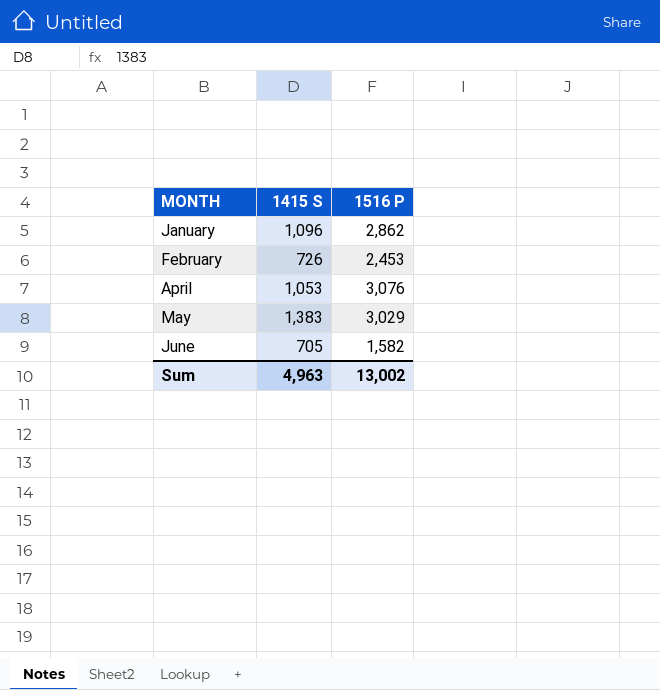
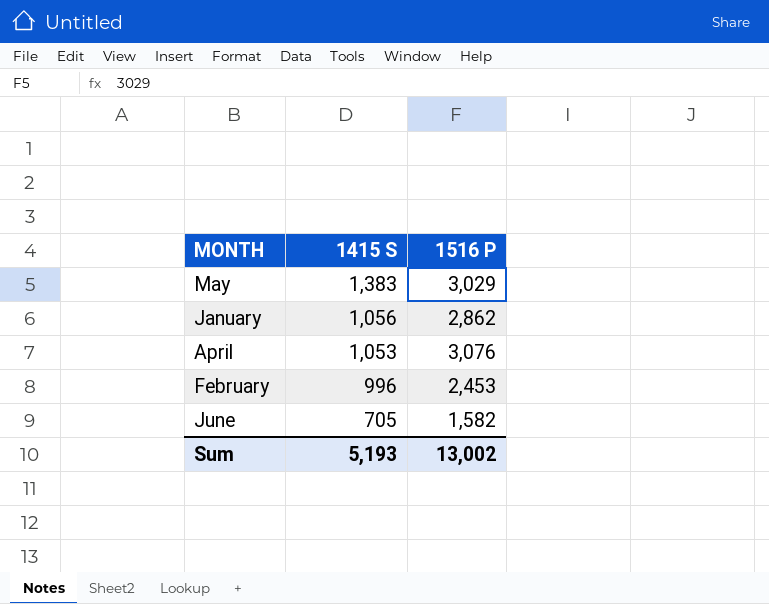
row order: MONTH ascending -> 1415 S descending
January | 1415 S: 1,096 -> 1,056
February | 1415 S: 726 -> 996
Sum | 1415 S: 4,963 -> 5,193

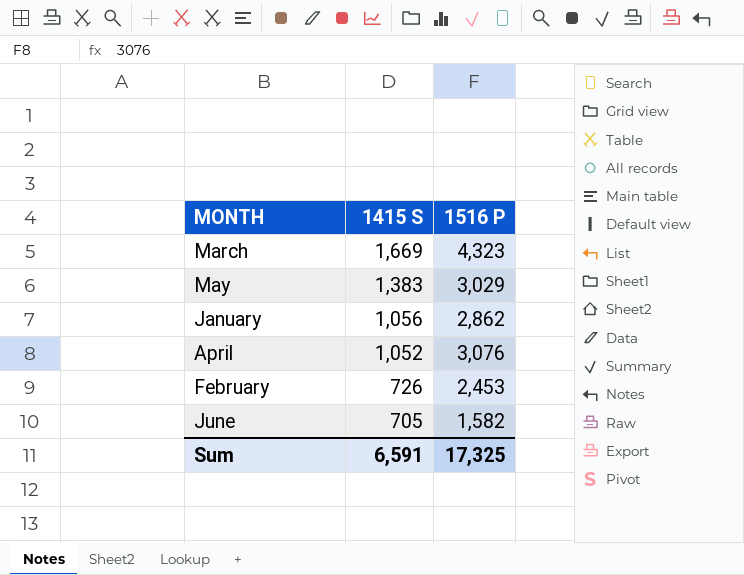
row March: none -> 1,669 | 4,323
April | 1415 S: 1,053 -> 1,052
February | 1415 S: 996 -> 726
Sum | 1415 S: 5,193 -> 6,591
Sum | 1516 P: 13,002 -> 17,325

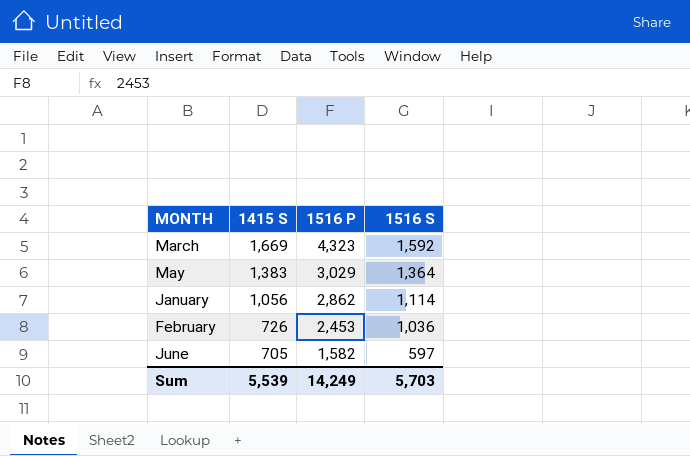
column 1516 S | position: none -> 4
row April: 1,052 | 3,076 -> none
Sum | 1415 S: 6,591 -> 5,539
Sum | 1516 P: 17,325 -> 14,249

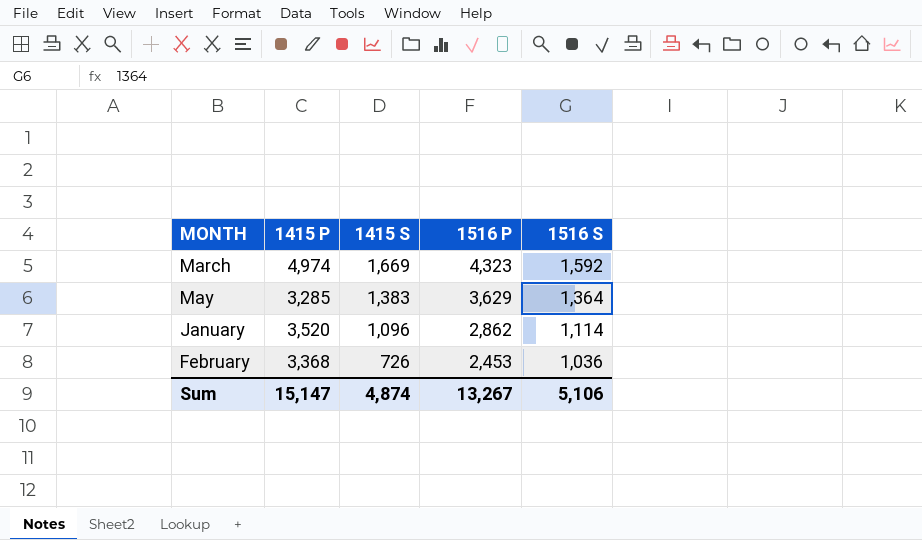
column 1415 P | position: none -> 2
row June: 705 | 1,582 | 597 -> none
May | 1516 P: 3,029 -> 3,629
January | 1415 S: 1,056 -> 1,096
Sum | 1415 S: 5,539 -> 4,874
Sum | 1516 P: 14,249 -> 13,267
Sum | 1516 S: 5,703 -> 5,106

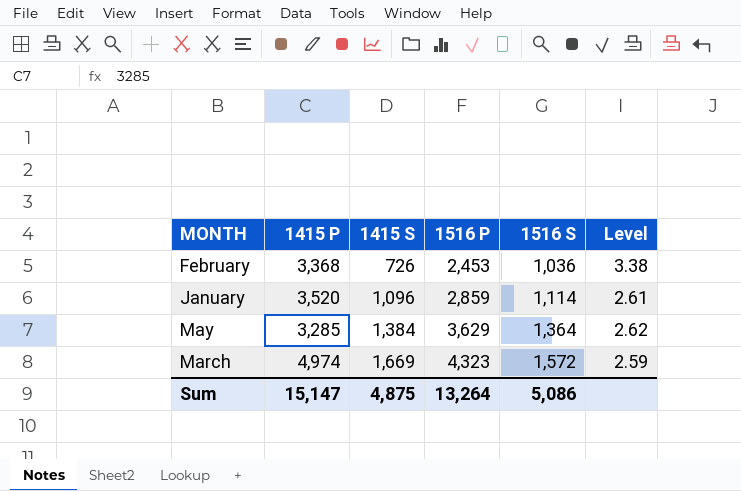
row order: 1415 S descending -> 1415 S ascending
column Level | formula: none -> [1516 P] / [1415 S]
January | 1516 P: 2,862 -> 2,859
May | 1415 S: 1,383 -> 1,384
March | 1516 S: 1,592 -> 1,572
Sum | 1415 S: 4,874 -> 4,875
Sum | 1516 P: 13,267 -> 13,264
Sum | 1516 S: 5,106 -> 5,086

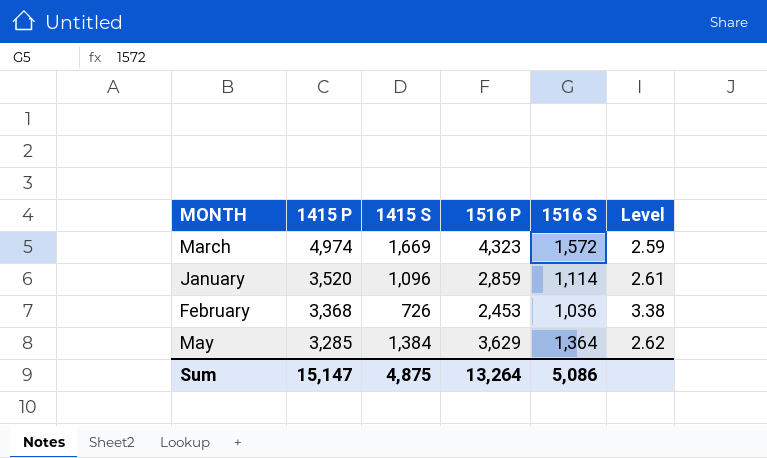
row order: 1415 S ascending -> 1415 P descending

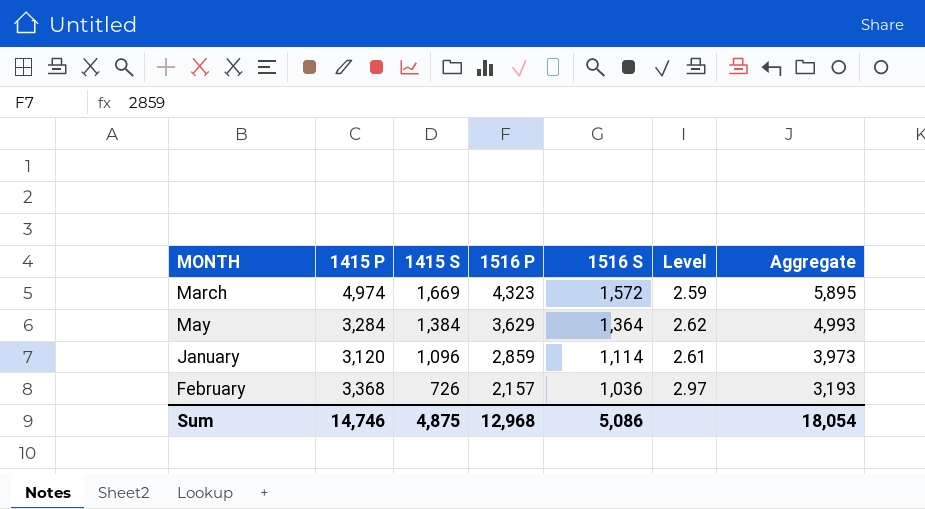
row order: 1415 P descending -> 1415 S descending
column Aggregate | formula: none -> [1516 P] + [1516 S]
May | 1415 P: 3,285 -> 3,284
January | 1415 P: 3,520 -> 3,120
February | 1516 P: 2,453 -> 2,157
February | Level: 3.38 -> 2.97
Sum | 1415 P: 15,147 -> 14,746
Sum | 1516 P: 13,264 -> 12,968

